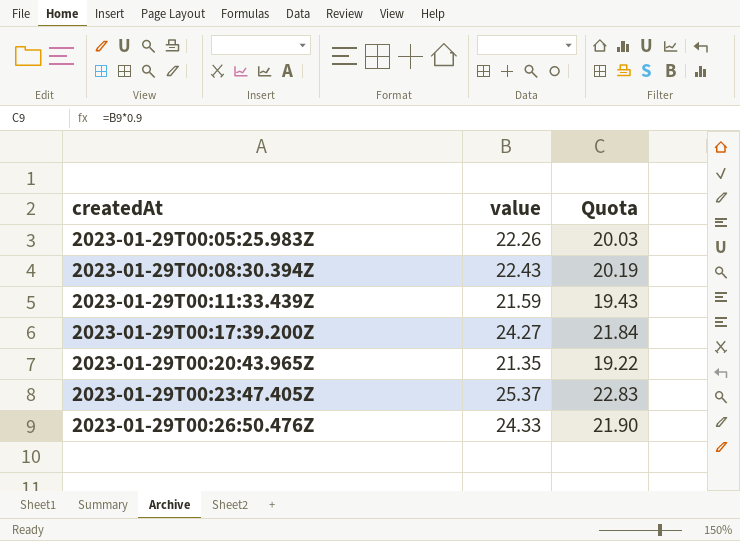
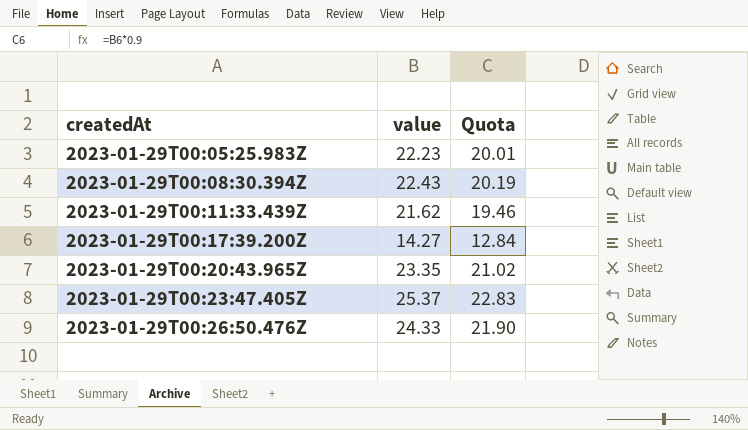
2023-01-29T00:05:25.983Z | value: 22.26 -> 22.23
2023-01-29T00:05:25.983Z | Quota: 20.03 -> 20.01
2023-01-29T00:11:33.439Z | value: 21.59 -> 21.62
2023-01-29T00:11:33.439Z | Quota: 19.43 -> 19.46
2023-01-29T00:17:39.200Z | value: 24.27 -> 14.27
2023-01-29T00:17:39.200Z | Quota: 21.84 -> 12.84
2023-01-29T00:20:43.965Z | value: 21.35 -> 23.35
2023-01-29T00:20:43.965Z | Quota: 19.22 -> 21.02

